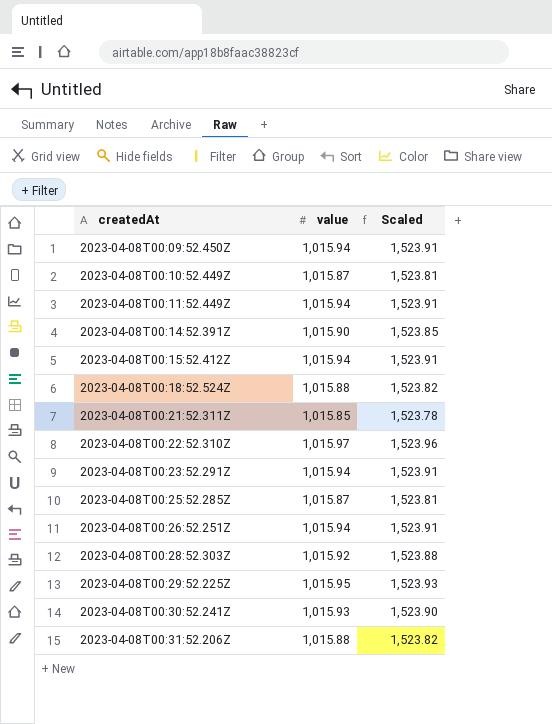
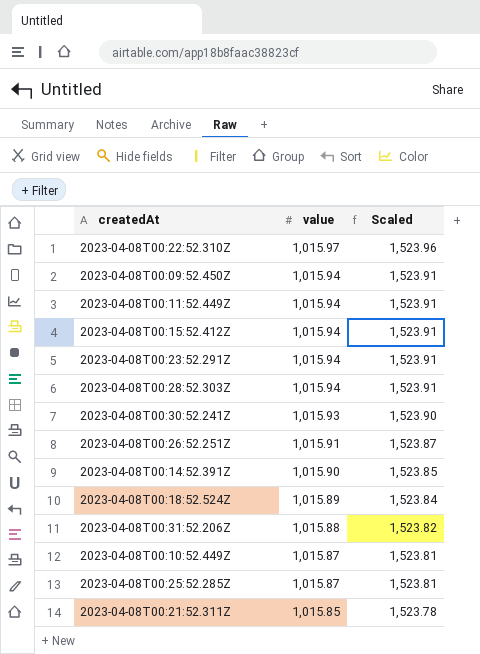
row order: createdAt ascending -> value descending
row 2023-04-08T00:29:52.225Z: 1,015.95 | 1,523.93 -> none
2023-04-08T00:28:52.303Z | value: 1,015.92 -> 1,015.94
2023-04-08T00:28:52.303Z | Scaled: 1,523.88 -> 1,523.91
2023-04-08T00:26:52.251Z | value: 1,015.94 -> 1,015.91
2023-04-08T00:26:52.251Z | Scaled: 1,523.91 -> 1,523.87
2023-04-08T00:18:52.524Z | value: 1,015.88 -> 1,015.89
2023-04-08T00:18:52.524Z | Scaled: 1,523.82 -> 1,523.84

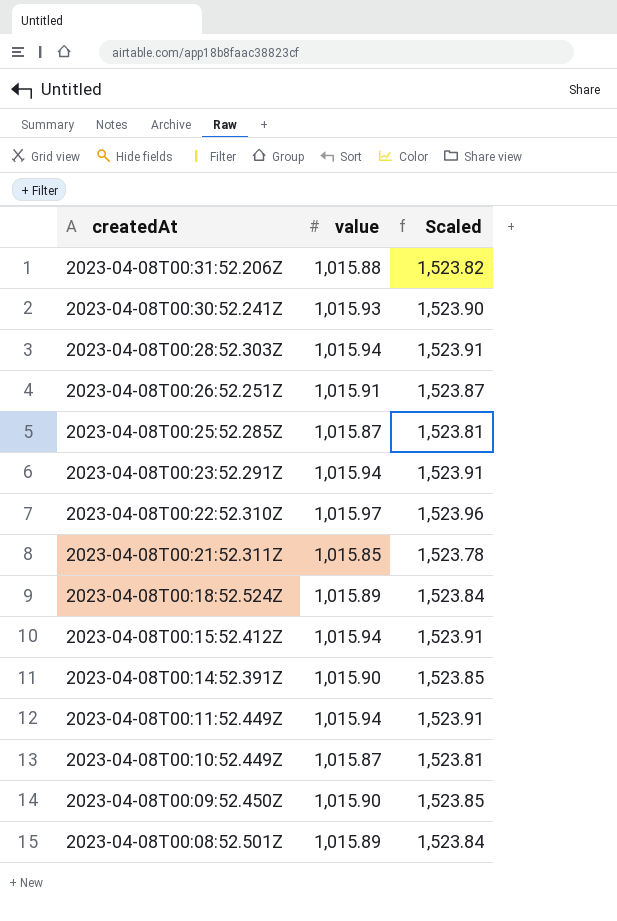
row order: value descending -> createdAt descending
2023-04-08T00:09:52.450Z | value: 1,015.94 -> 1,015.90
2023-04-08T00:09:52.450Z | Scaled: 1,523.91 -> 1,523.85
row 2023-04-08T00:08:52.501Z: none -> 1,015.89 | 1,523.84

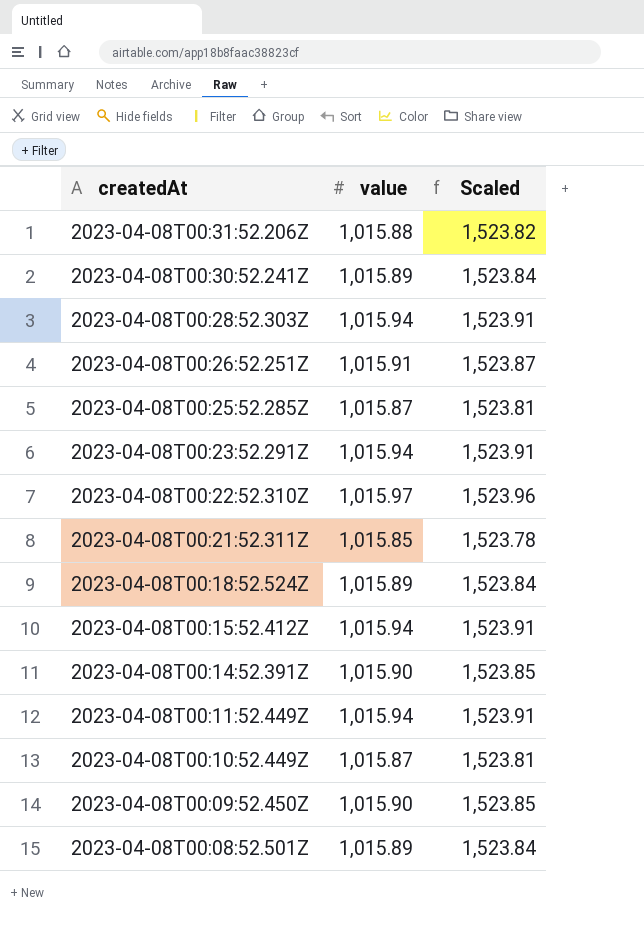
2023-04-08T00:30:52.241Z | value: 1,015.93 -> 1,015.89
2023-04-08T00:30:52.241Z | Scaled: 1,523.90 -> 1,523.84

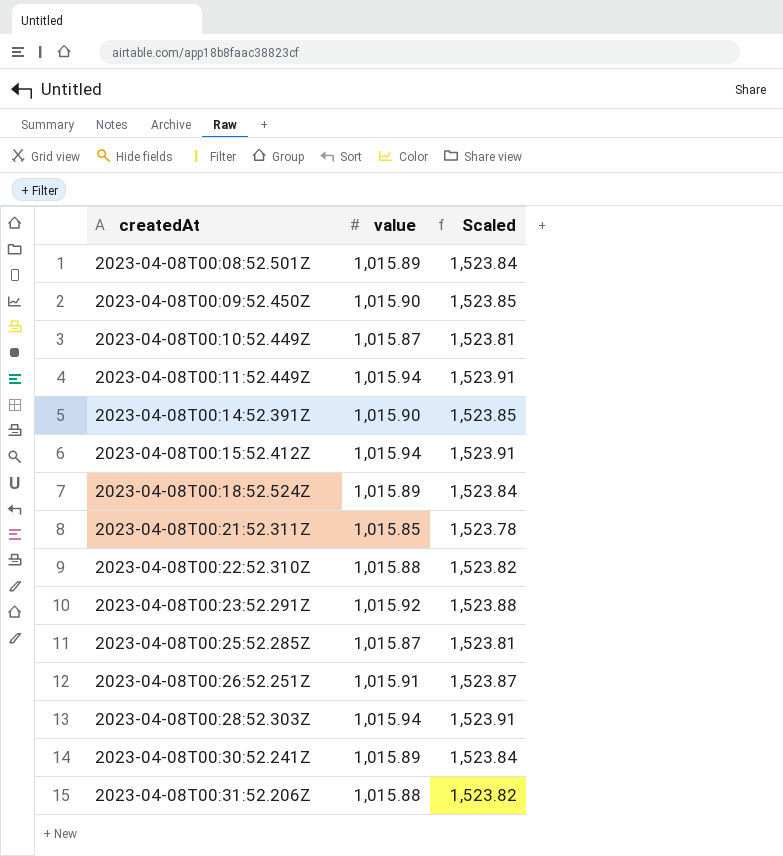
row order: createdAt descending -> createdAt ascending
2023-04-08T00:22:52.310Z | value: 1,015.97 -> 1,015.88
2023-04-08T00:22:52.310Z | Scaled: 1,523.96 -> 1,523.82
2023-04-08T00:23:52.291Z | value: 1,015.94 -> 1,015.92
2023-04-08T00:23:52.291Z | Scaled: 1,523.91 -> 1,523.88

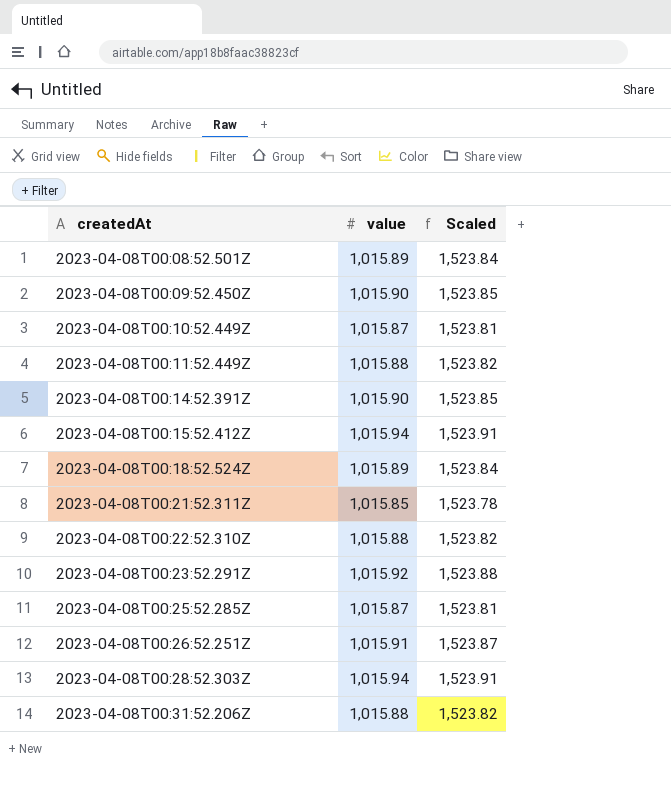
row 2023-04-08T00:30:52.241Z: 1,015.89 | 1,523.84 -> none
2023-04-08T00:11:52.449Z | value: 1,015.94 -> 1,015.88
2023-04-08T00:11:52.449Z | Scaled: 1,523.91 -> 1,523.82

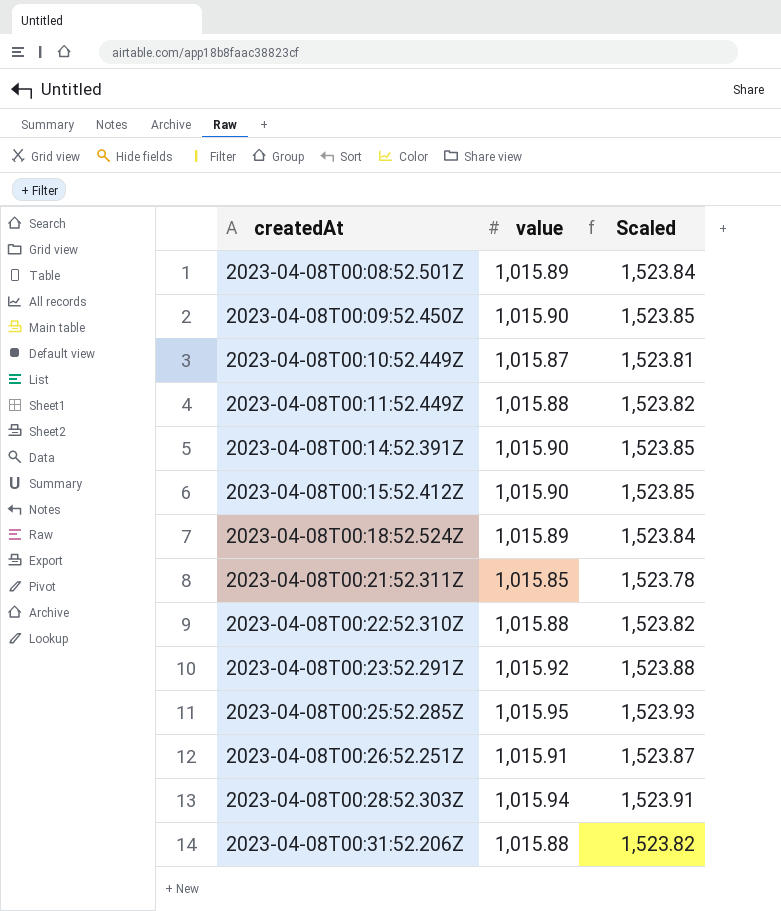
2023-04-08T00:15:52.412Z | value: 1,015.94 -> 1,015.90
2023-04-08T00:15:52.412Z | Scaled: 1,523.91 -> 1,523.85
2023-04-08T00:25:52.285Z | value: 1,015.87 -> 1,015.95
2023-04-08T00:25:52.285Z | Scaled: 1,523.81 -> 1,523.93

